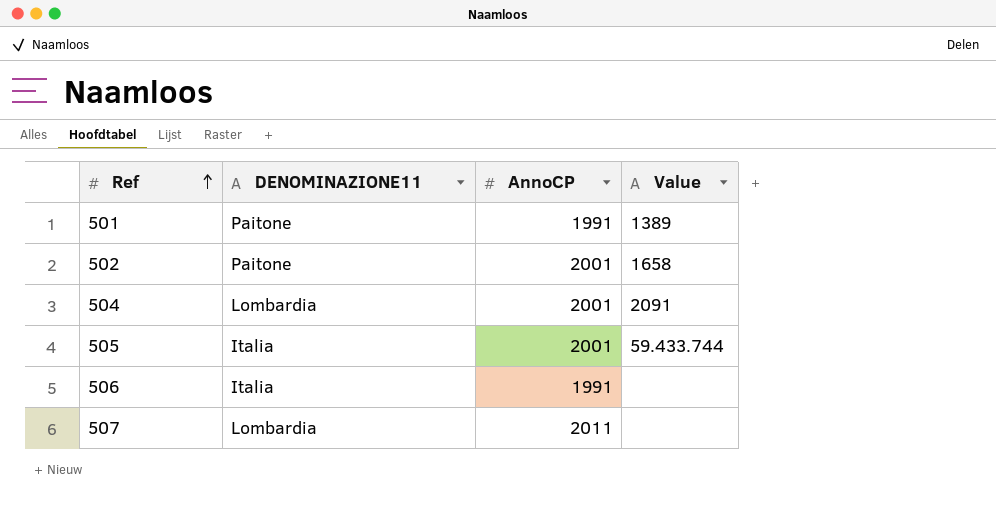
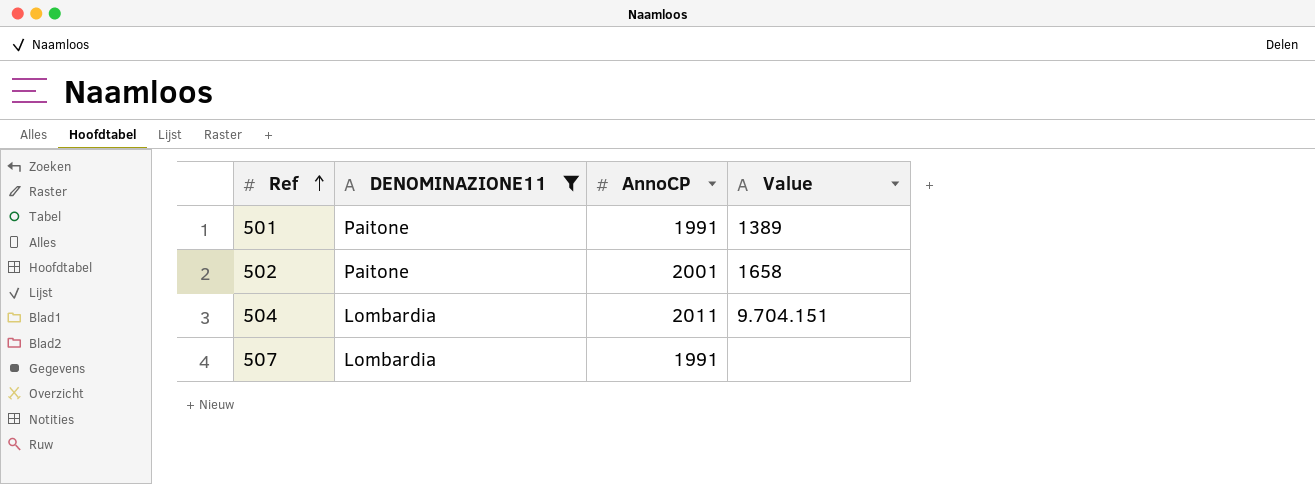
filter: none -> DENOMINAZIONE11 != Italia
504 | AnnoCP: 2001 -> 2011
504 | Value: 2091 -> 9.704.151
507 | AnnoCP: 2011 -> 1991

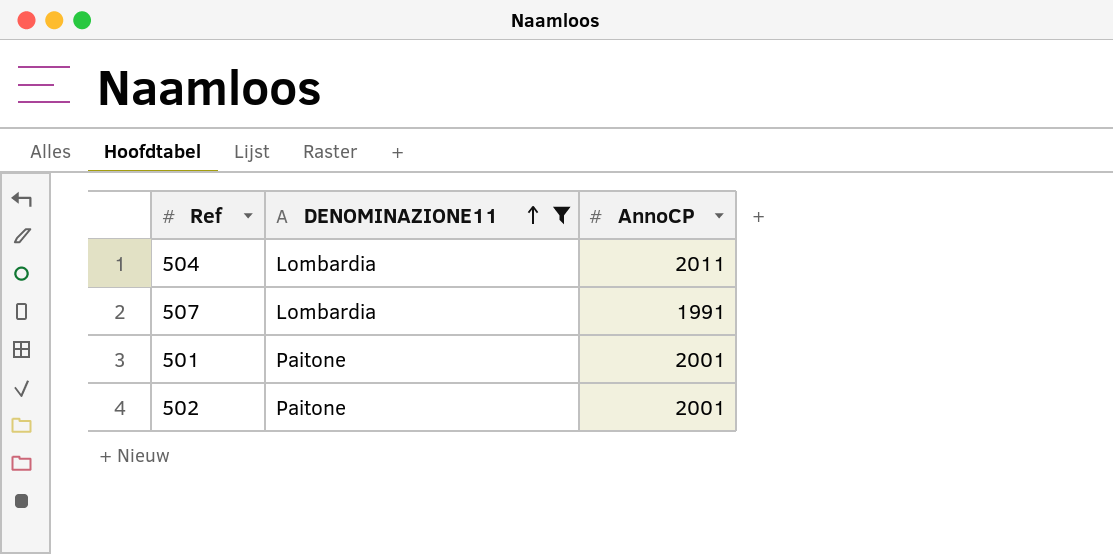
row order: Ref ascending -> DENOMINAZIONE11 ascending
column Value | position: 4 -> none
501 | AnnoCP: 1991 -> 2001

